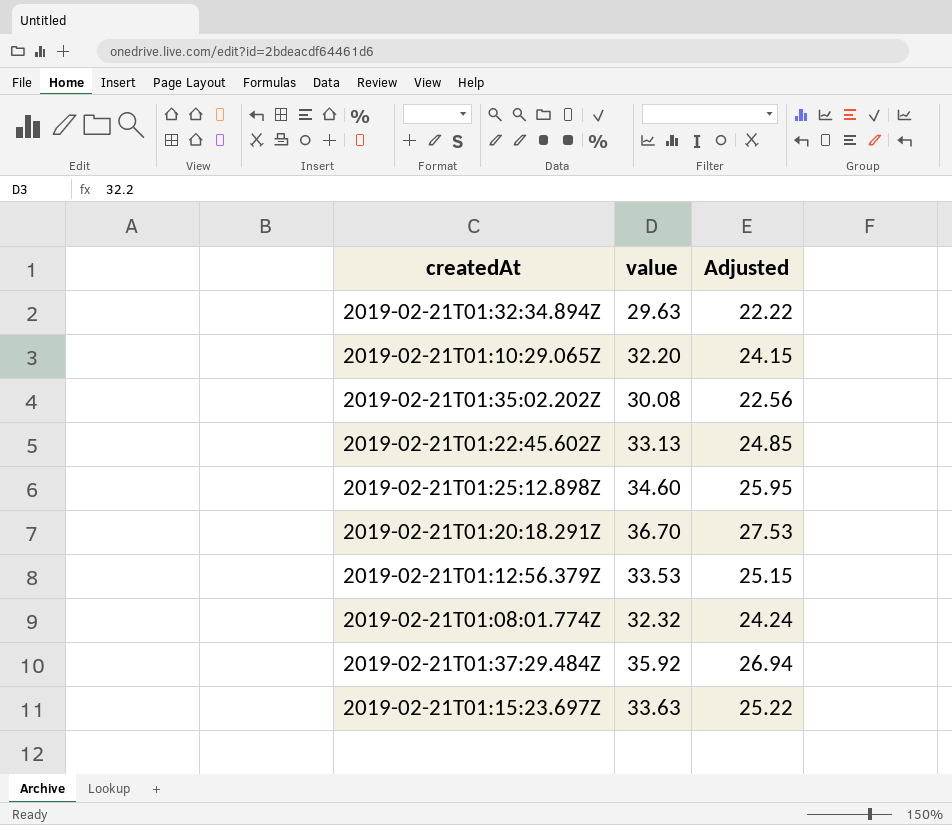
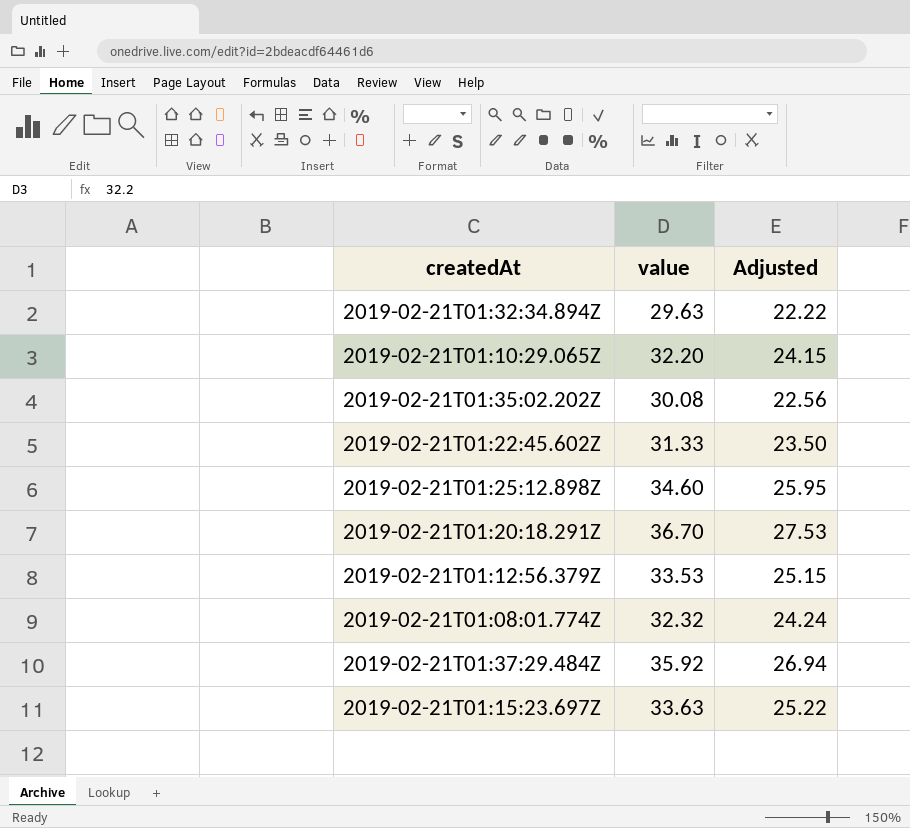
2019-02-21T01:22:45.602Z | value: 33.13 -> 31.33
2019-02-21T01:22:45.602Z | Adjusted: 24.85 -> 23.50

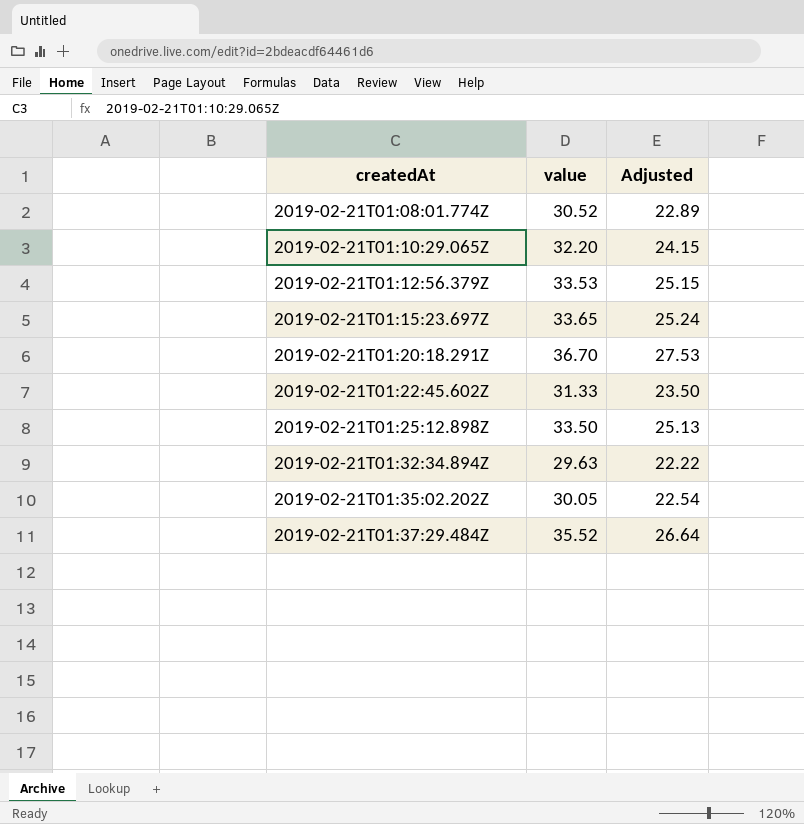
row order: none -> createdAt ascending
2019-02-21T01:08:01.774Z | value: 32.32 -> 30.52
2019-02-21T01:08:01.774Z | Adjusted: 24.24 -> 22.89
2019-02-21T01:15:23.697Z | value: 33.63 -> 33.65
2019-02-21T01:15:23.697Z | Adjusted: 25.22 -> 25.24
2019-02-21T01:25:12.898Z | value: 34.60 -> 33.50
2019-02-21T01:25:12.898Z | Adjusted: 25.95 -> 25.13
2019-02-21T01:35:02.202Z | value: 30.08 -> 30.05
2019-02-21T01:35:02.202Z | Adjusted: 22.56 -> 22.54
2019-02-21T01:37:29.484Z | value: 35.92 -> 35.52
2019-02-21T01:37:29.484Z | Adjusted: 26.94 -> 26.64

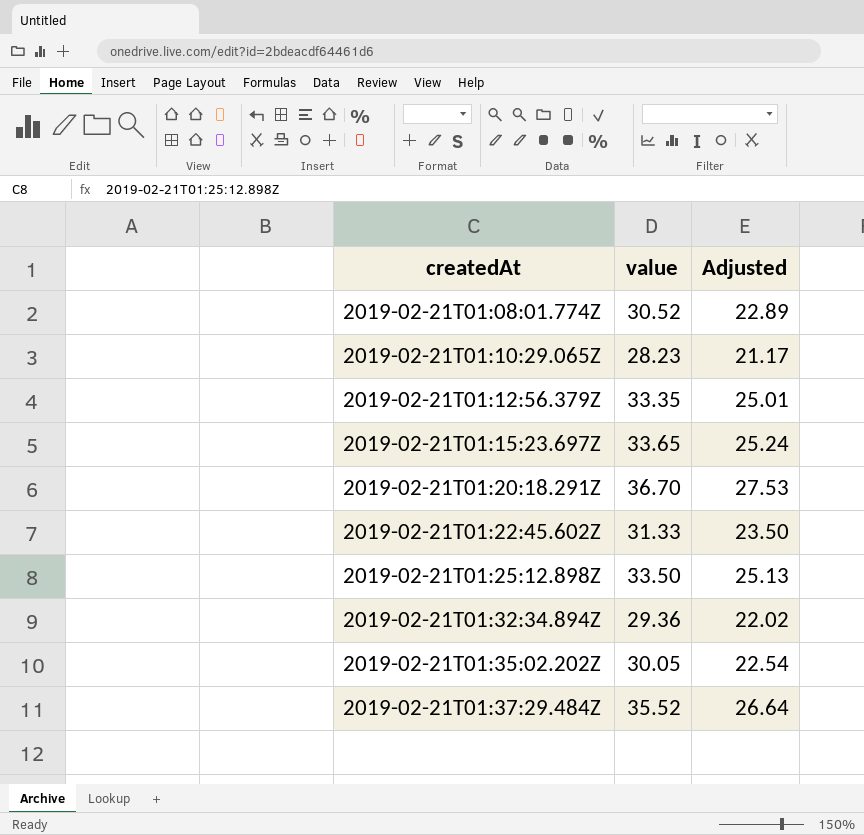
2019-02-21T01:10:29.065Z | value: 32.20 -> 28.23
2019-02-21T01:10:29.065Z | Adjusted: 24.15 -> 21.17
2019-02-21T01:12:56.379Z | value: 33.53 -> 33.35
2019-02-21T01:12:56.379Z | Adjusted: 25.15 -> 25.01
2019-02-21T01:32:34.894Z | value: 29.63 -> 29.36
2019-02-21T01:32:34.894Z | Adjusted: 22.22 -> 22.02

